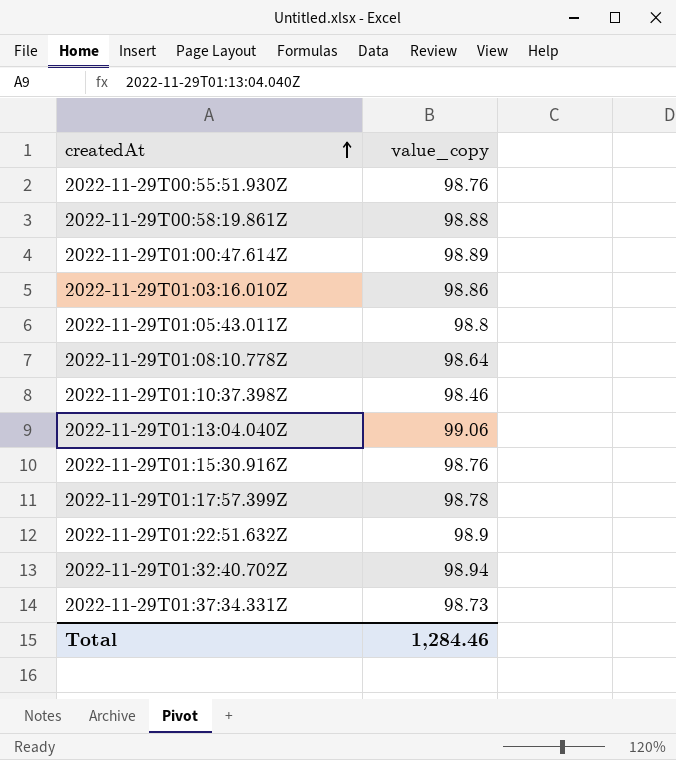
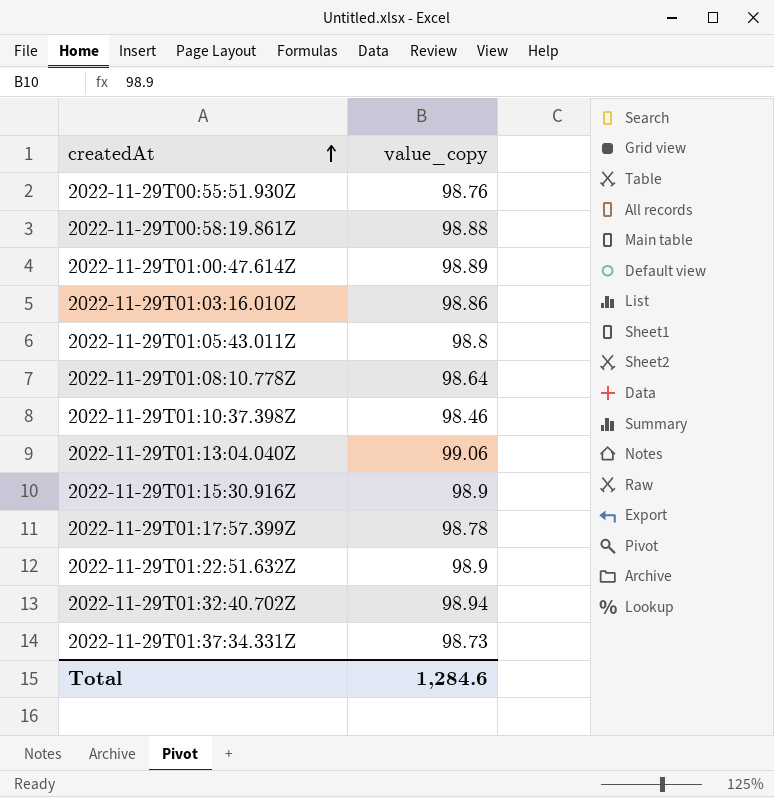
2022-11-29T01:15:30.916Z | value_copy: 98.76 -> 98.9
Total | value_copy: 1,284.46 -> 1,284.6

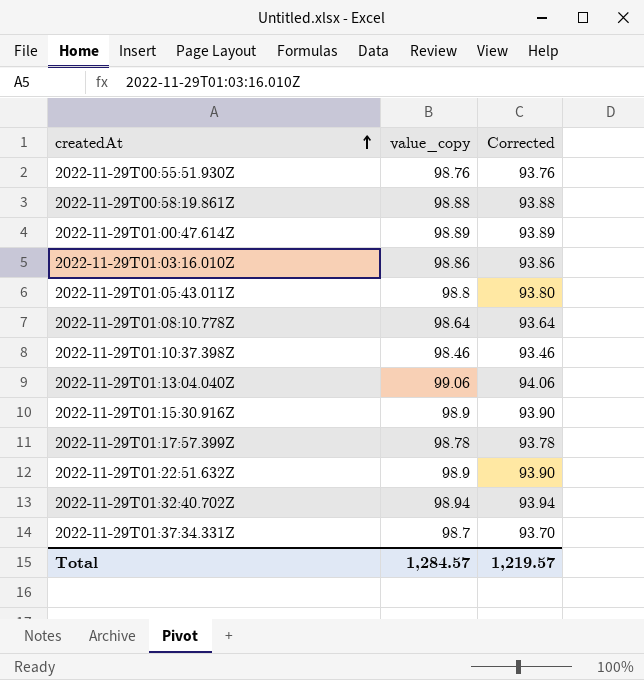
column Corrected | formula: none -> [value_copy] - 5
2022-11-29T01:37:34.331Z | value_copy: 98.73 -> 98.7
Total | value_copy: 1,284.6 -> 1,284.57

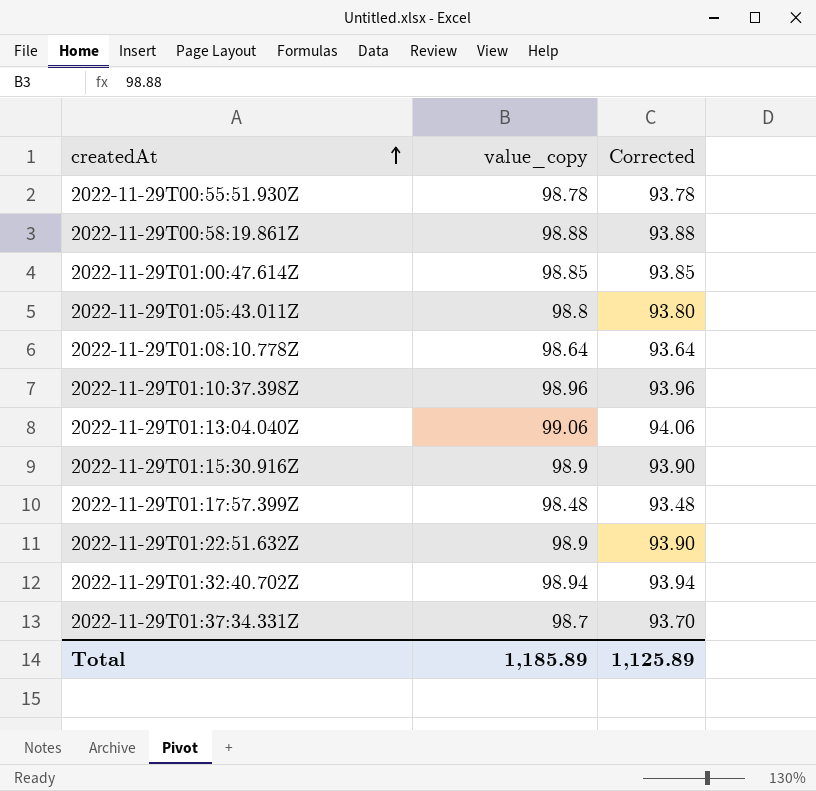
row 2022-11-29T01:03:16.010Z: 98.86 | 93.86 -> none
2022-11-29T00:55:51.930Z | value_copy: 98.76 -> 98.78
2022-11-29T00:55:51.930Z | Corrected: 93.76 -> 93.78
2022-11-29T01:00:47.614Z | value_copy: 98.89 -> 98.85
2022-11-29T01:00:47.614Z | Corrected: 93.89 -> 93.85
2022-11-29T01:10:37.398Z | value_copy: 98.46 -> 98.96
2022-11-29T01:10:37.398Z | Corrected: 93.46 -> 93.96
2022-11-29T01:17:57.399Z | value_copy: 98.78 -> 98.48
2022-11-29T01:17:57.399Z | Corrected: 93.78 -> 93.48
Total | value_copy: 1,284.57 -> 1,185.89
Total | Corrected: 1,219.57 -> 1,125.89

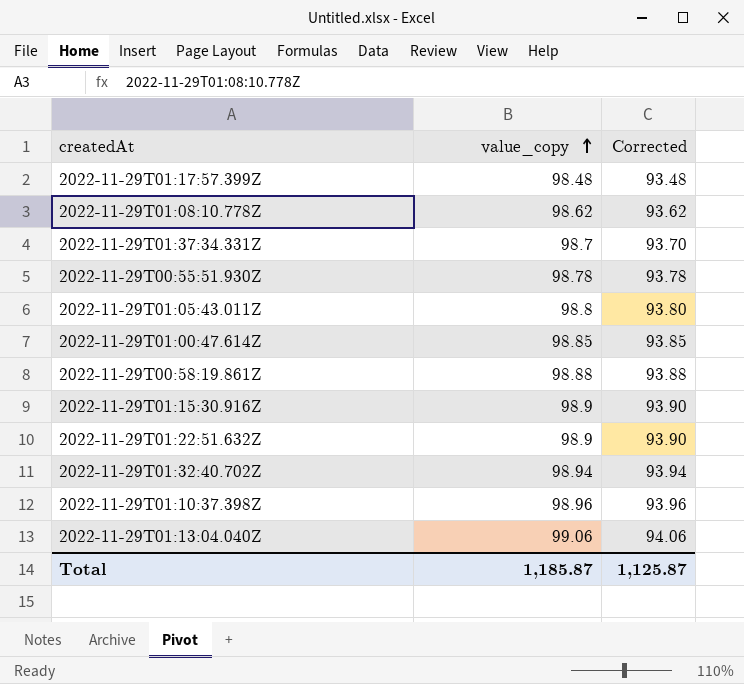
row order: createdAt ascending -> value_copy ascending
2022-11-29T01:08:10.778Z | value_copy: 98.64 -> 98.62
2022-11-29T01:08:10.778Z | Corrected: 93.64 -> 93.62
Total | value_copy: 1,185.89 -> 1,185.87
Total | Corrected: 1,125.89 -> 1,125.87

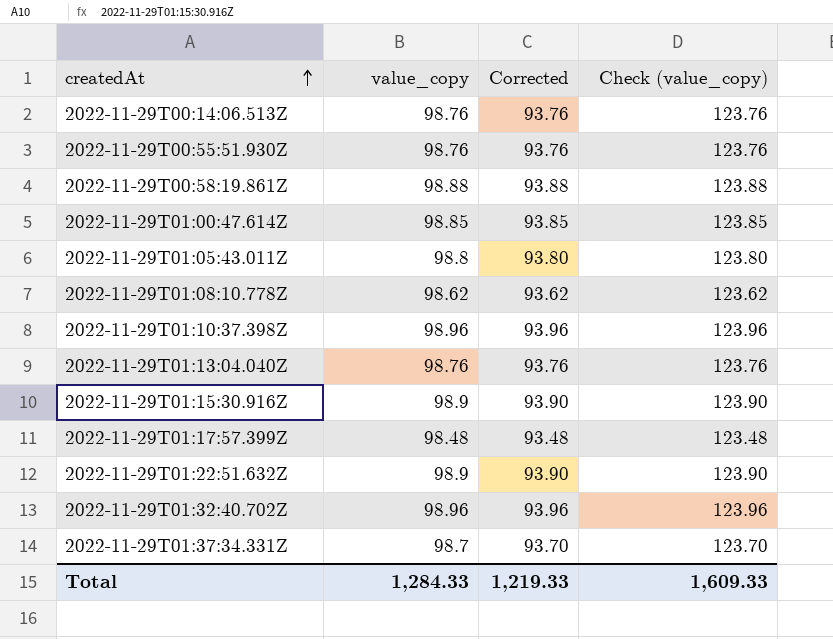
row order: value_copy ascending -> createdAt ascending
column Check (value_copy) | formula: none -> [value_copy] + 25
row 2022-11-29T00:14:06.513Z: none -> 98.76 | 93.76 | 123.76
2022-11-29T00:55:51.930Z | value_copy: 98.78 -> 98.76
2022-11-29T00:55:51.930Z | Corrected: 93.78 -> 93.76
2022-11-29T01:13:04.040Z | value_copy: 99.06 -> 98.76
2022-11-29T01:13:04.040Z | Corrected: 94.06 -> 93.76
2022-11-29T01:32:40.702Z | value_copy: 98.94 -> 98.96
2022-11-29T01:32:40.702Z | Corrected: 93.94 -> 93.96
Total | value_copy: 1,185.87 -> 1,284.33
Total | Corrected: 1,125.87 -> 1,219.33

